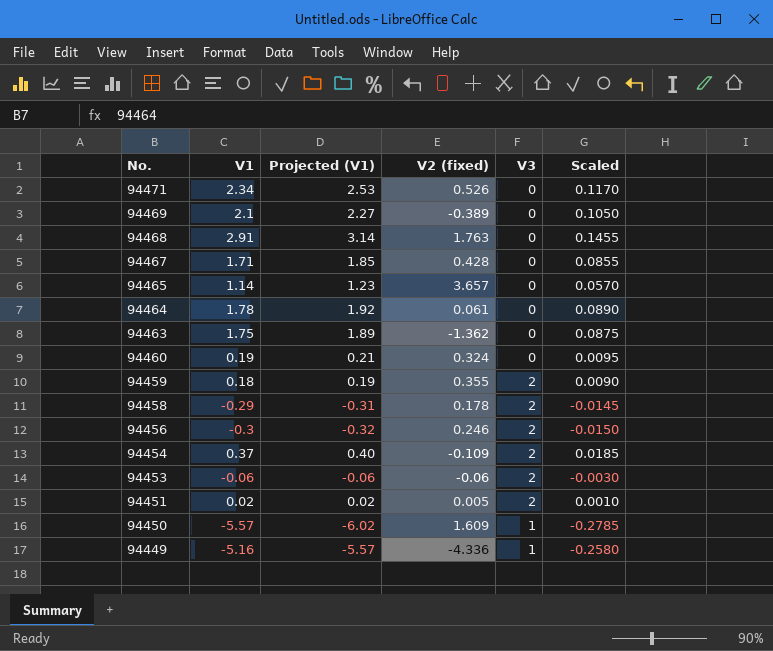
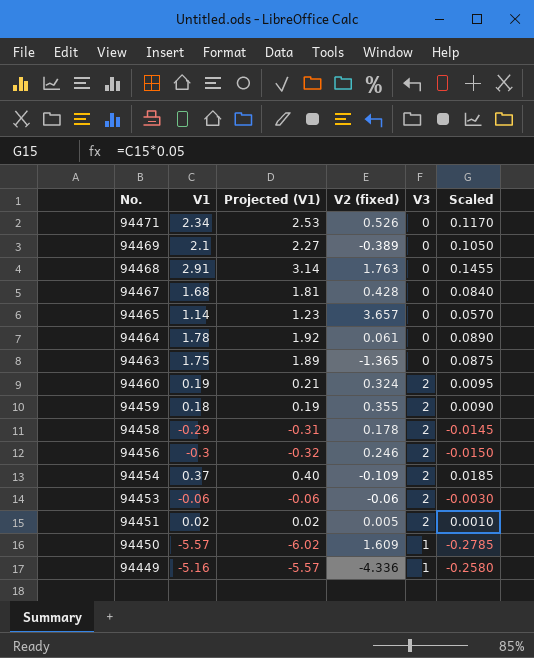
94467 | V1: 1.71 -> 1.68
94467 | Projected (V1): 1.85 -> 1.81
94467 | Scaled: 0.0855 -> 0.0840
94463 | V2 (fixed): -1.362 -> -1.365
94460 | V3: 0 -> 2

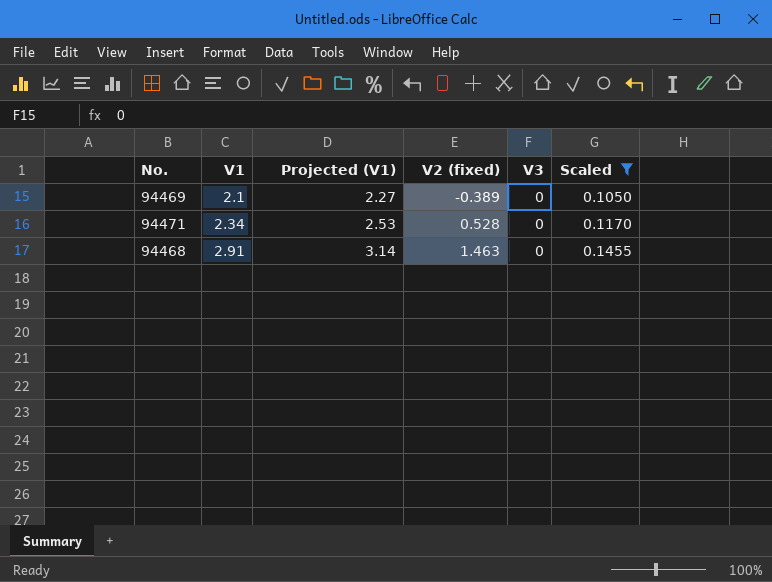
filter: none -> Scaled >= 0.1050
row order: No. descending -> V1 ascending
94471 | V2 (fixed): 0.526 -> 0.528
94468 | V2 (fixed): 1.763 -> 1.463

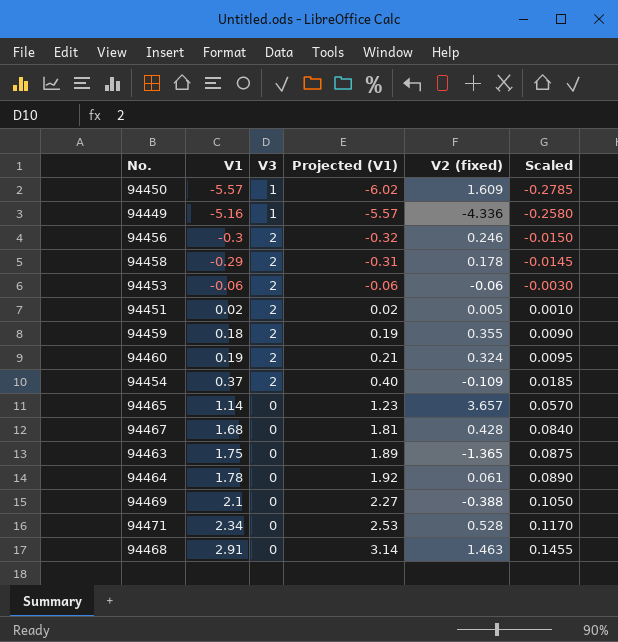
filter: Scaled >= 0.1050 -> none
column V3 | position: 5 -> 3
94469 | V2 (fixed): -0.389 -> -0.388

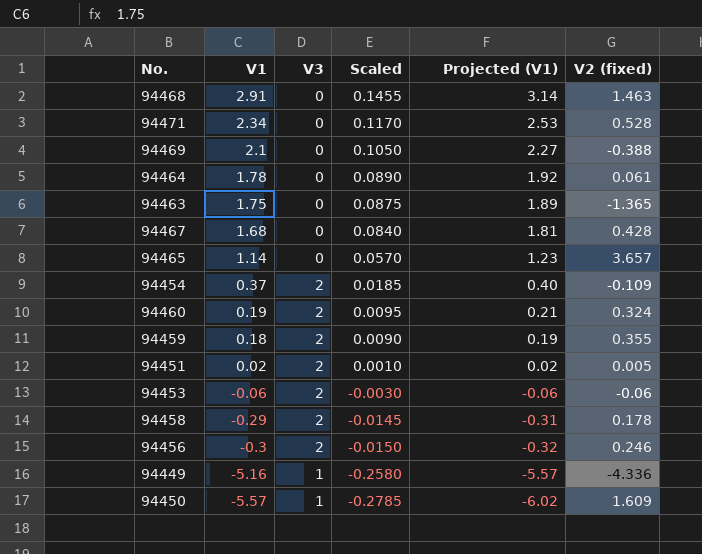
row order: V1 ascending -> V1 descending
column Scaled | position: 6 -> 4

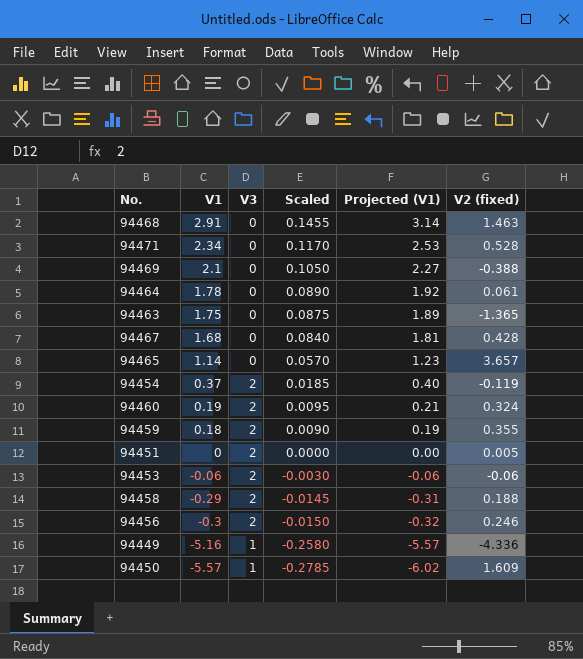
94454 | V2 (fixed): -0.109 -> -0.119
94451 | V1: 0.02 -> 0
94451 | Scaled: 0.0010 -> 0.0000
94451 | Projected (V1): 0.02 -> 0.00
94458 | V2 (fixed): 0.178 -> 0.188

